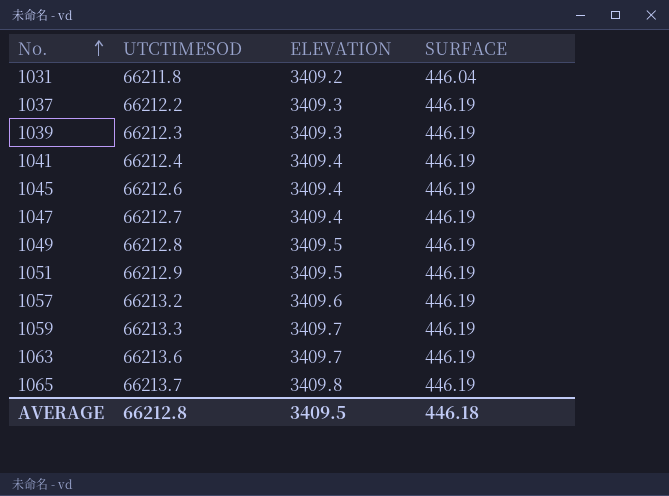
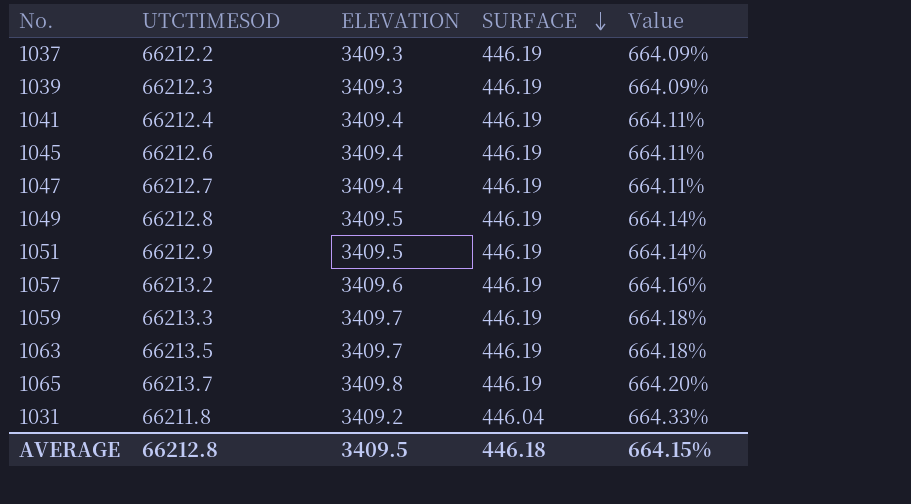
row order: No. ascending -> SURFACE descending
column Value | formula: none -> ([ELEVATION] - [SURFACE]) / [SURFACE]
1063 | UTCTIMESOD: 66213.6 -> 66213.5

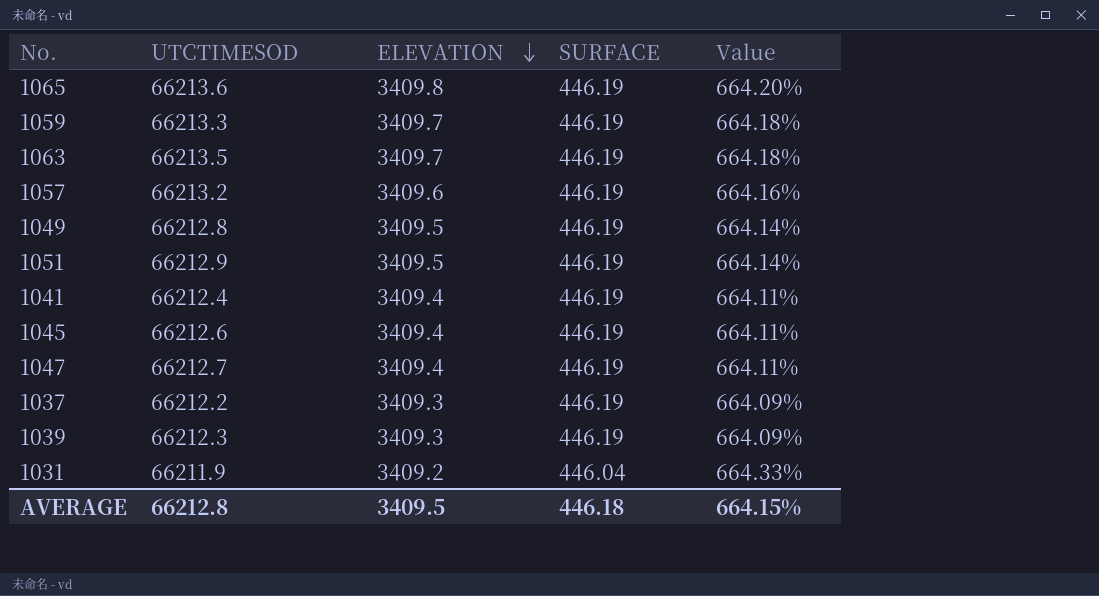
row order: SURFACE descending -> ELEVATION descending
1065 | UTCTIMESOD: 66213.7 -> 66213.6
1031 | UTCTIMESOD: 66211.8 -> 66211.9

